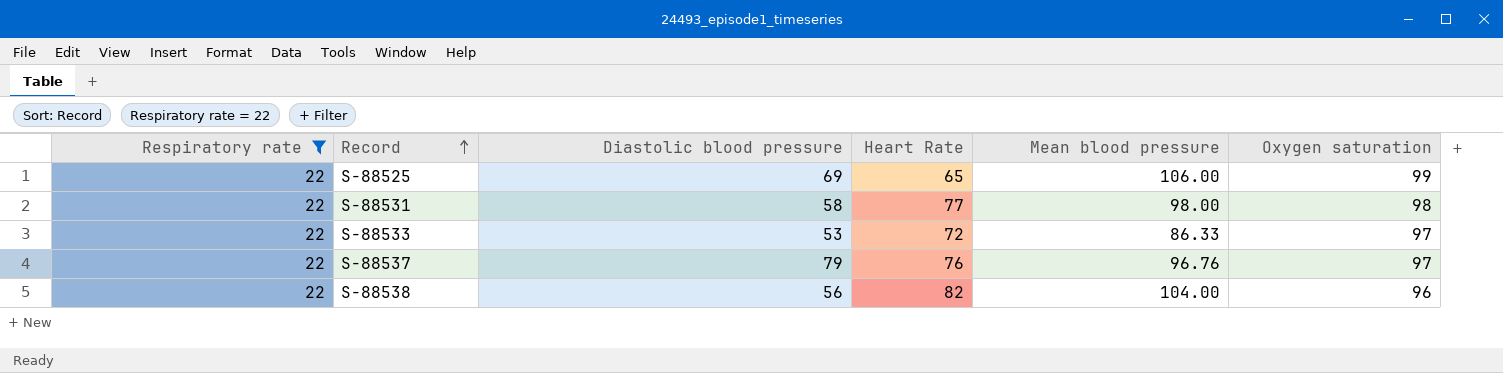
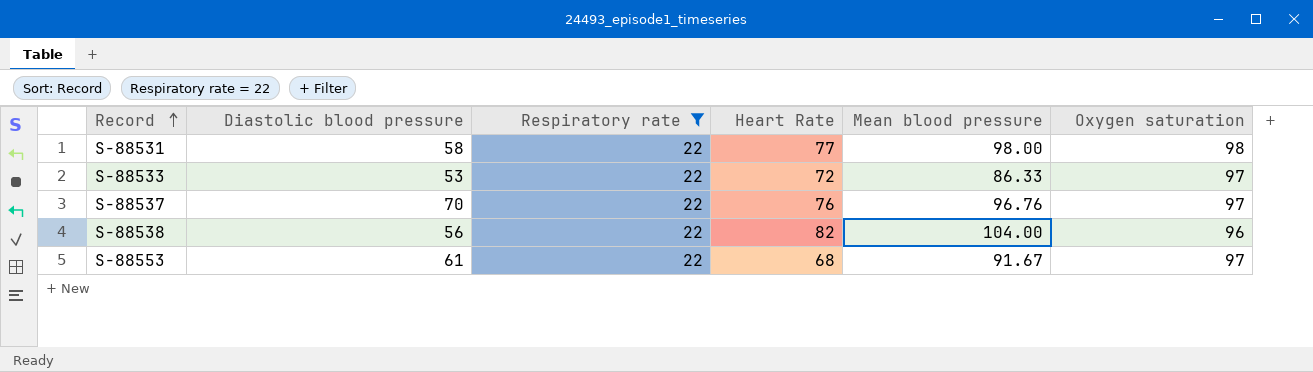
column Respiratory rate | position: 1 -> 3
row S-88525: 22 | 69 | 65 | 106.00 | 99 -> none
S-88537 | Diastolic blood pressure: 79 -> 70
row S-88553: none -> 61 | 22 | 68 | 91.67 | 97

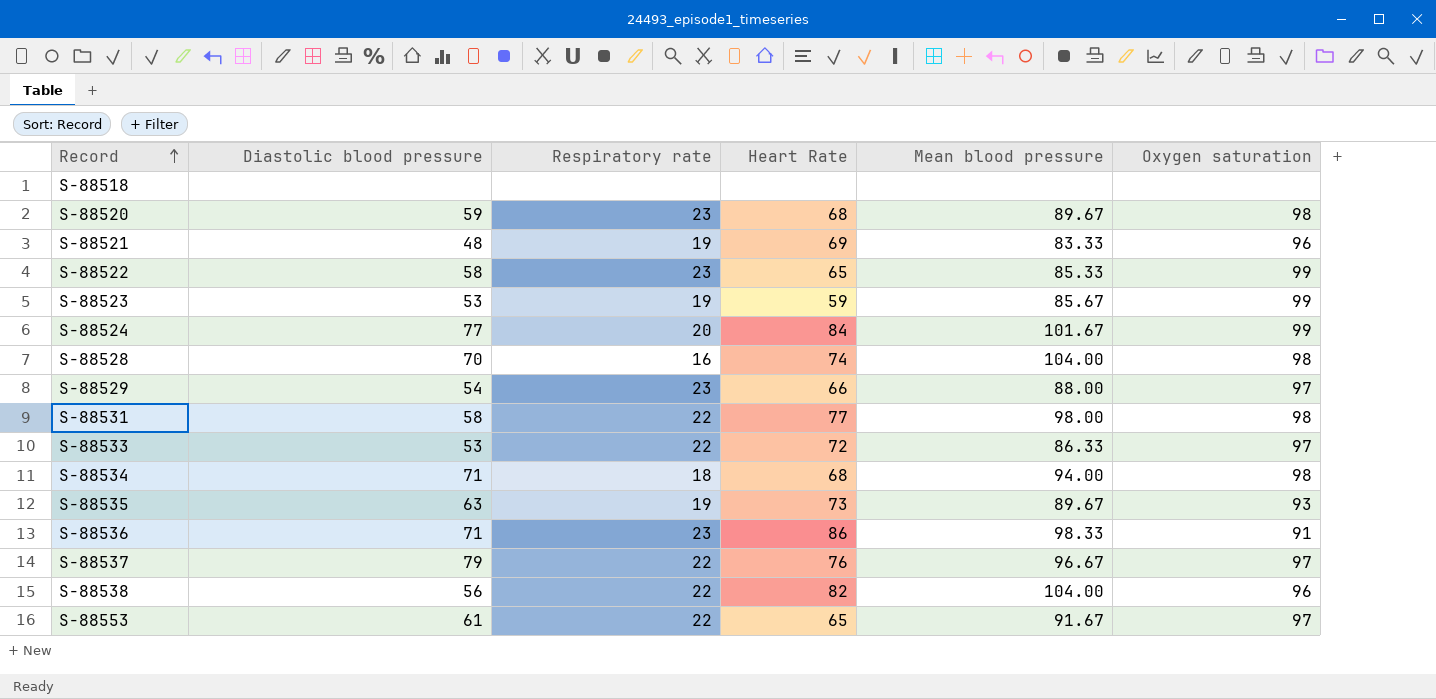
filter: Respiratory rate = 22 -> none
S-88537 | Diastolic blood pressure: 70 -> 79
S-88537 | Mean blood pressure: 96.76 -> 96.67
S-88553 | Heart Rate: 68 -> 65

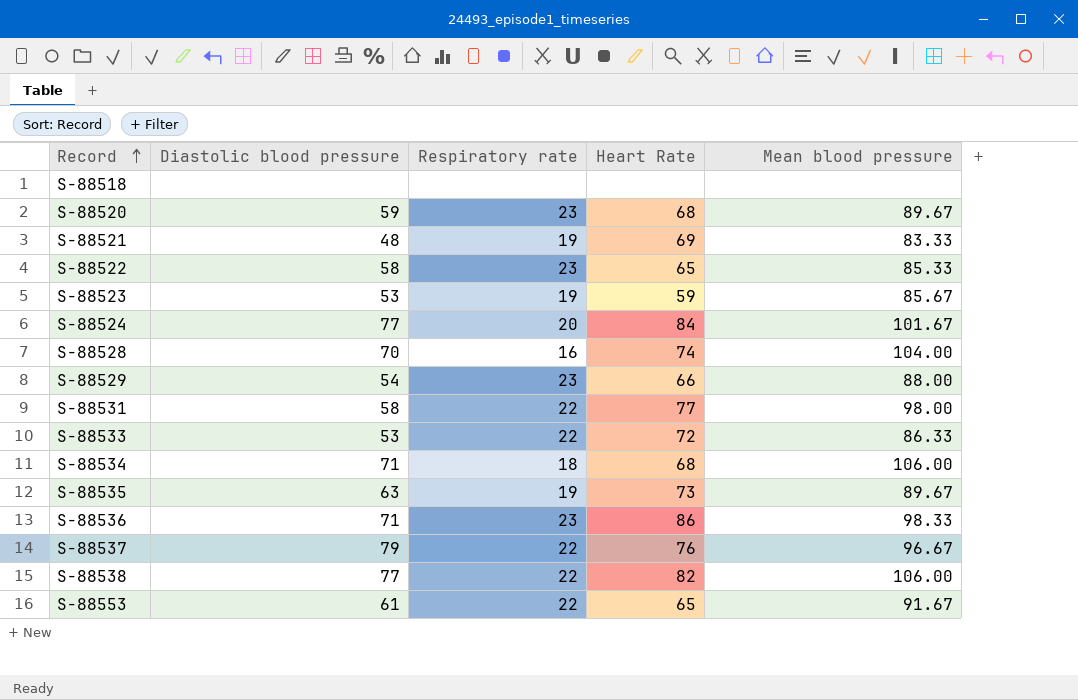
column Oxygen saturation | position: 6 -> none
S-88534 | Mean blood pressure: 94.00 -> 106.00
S-88538 | Diastolic blood pressure: 56 -> 77
S-88538 | Mean blood pressure: 104.00 -> 106.00

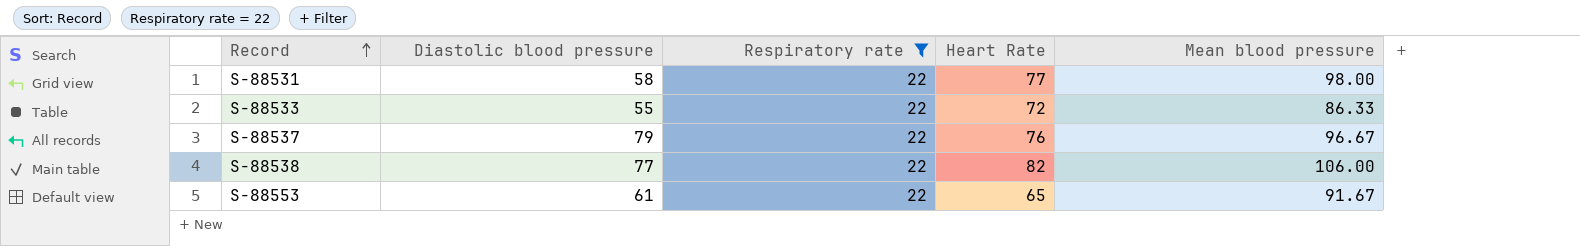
filter: none -> Respiratory rate = 22
S-88533 | Diastolic blood pressure: 53 -> 55

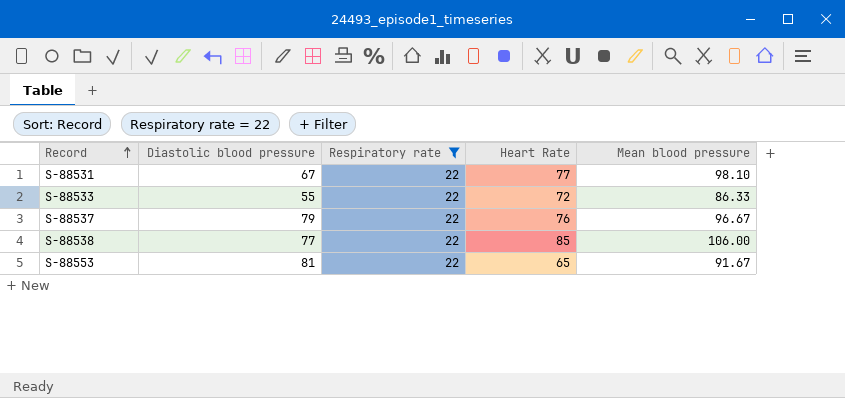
S-88531 | Diastolic blood pressure: 58 -> 67
S-88531 | Mean blood pressure: 98.00 -> 98.10
S-88538 | Heart Rate: 82 -> 85
S-88553 | Diastolic blood pressure: 61 -> 81

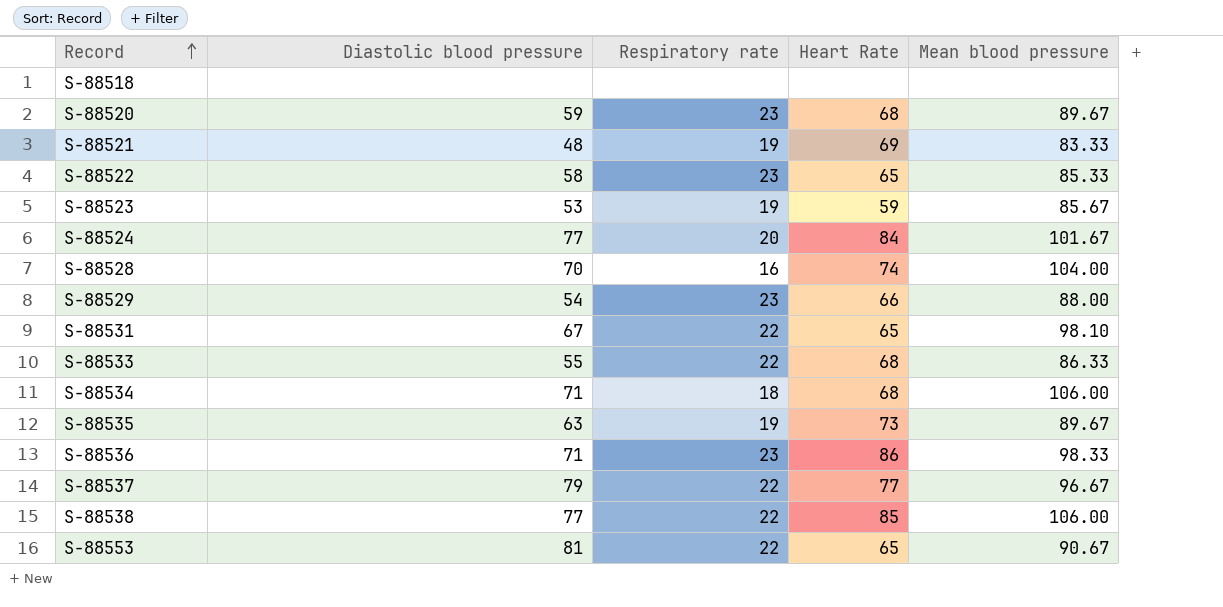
filter: Respiratory rate = 22 -> none
S-88531 | Heart Rate: 77 -> 65
S-88533 | Heart Rate: 72 -> 68
S-88537 | Heart Rate: 76 -> 77
S-88553 | Mean blood pressure: 91.67 -> 90.67

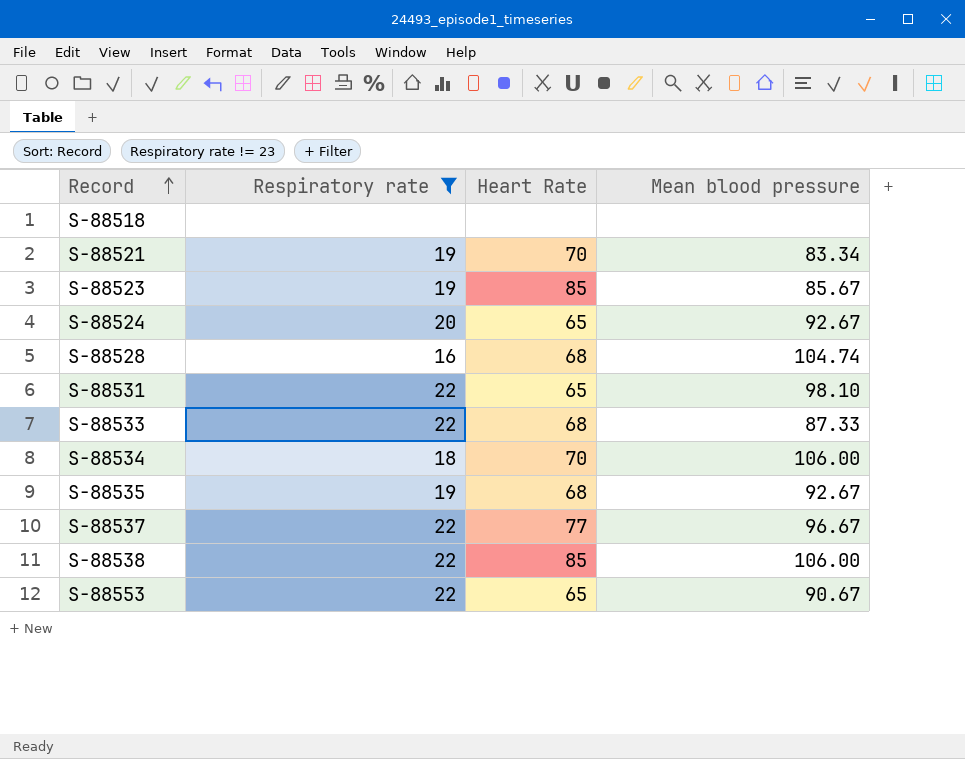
filter: none -> Respiratory rate != 23
column Diastolic blood pressure | position: 2 -> none
S-88521 | Heart Rate: 69 -> 70
S-88521 | Mean blood pressure: 83.33 -> 83.34
S-88523 | Heart Rate: 59 -> 85
S-88524 | Heart Rate: 84 -> 65
S-88524 | Mean blood pressure: 101.67 -> 92.67
S-88528 | Heart Rate: 74 -> 68
S-88528 | Mean blood pressure: 104.00 -> 104.74
S-88533 | Mean blood pressure: 86.33 -> 87.33
S-88534 | Heart Rate: 68 -> 70
S-88535 | Heart Rate: 73 -> 68
S-88535 | Mean blood pressure: 89.67 -> 92.67

